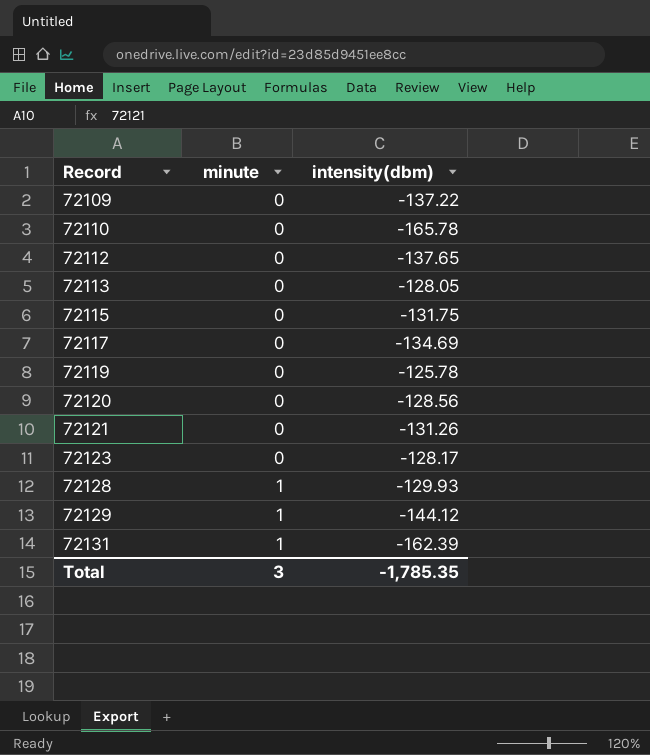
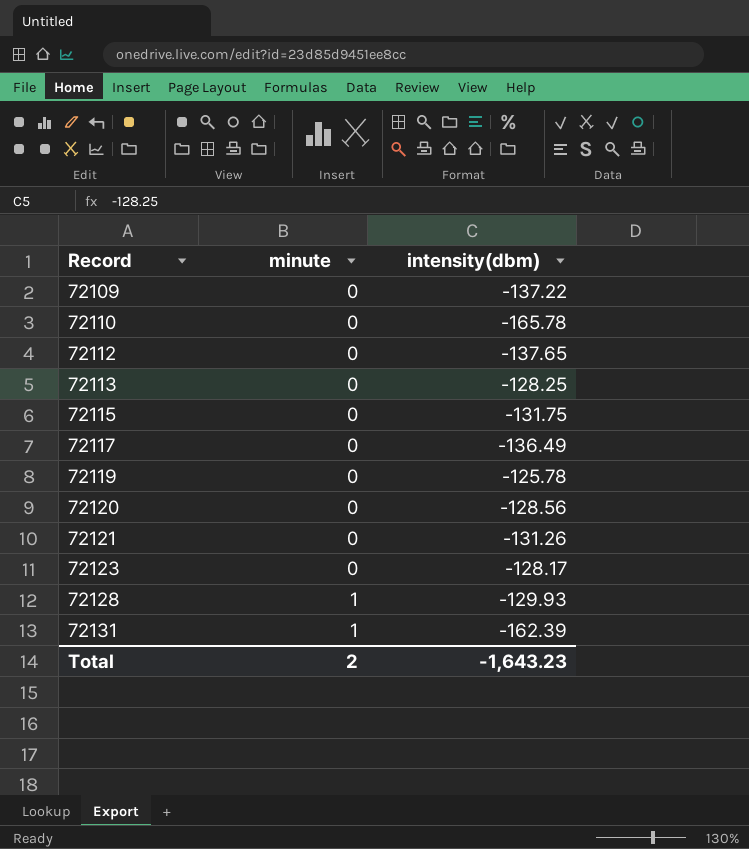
row 72129: 1 | -144.12 -> none
72113 | intensity(dbm): -128.05 -> -128.25
72117 | intensity(dbm): -134.69 -> -136.49
Total | minute: 3 -> 2
Total | intensity(dbm): -1,785.35 -> -1,643.23

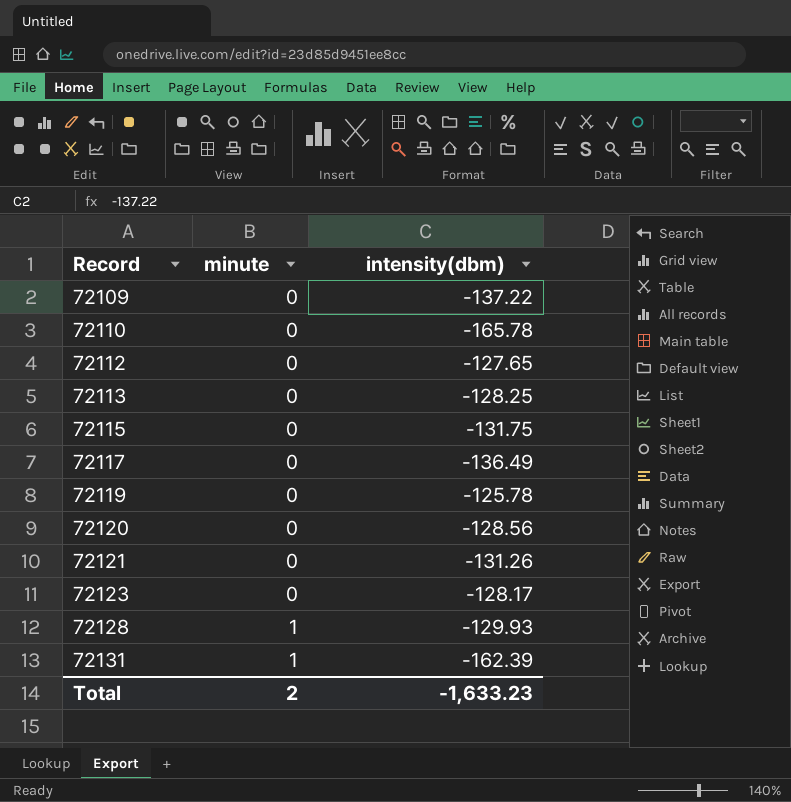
72112 | intensity(dbm): -137.65 -> -127.65
Total | intensity(dbm): -1,643.23 -> -1,633.23

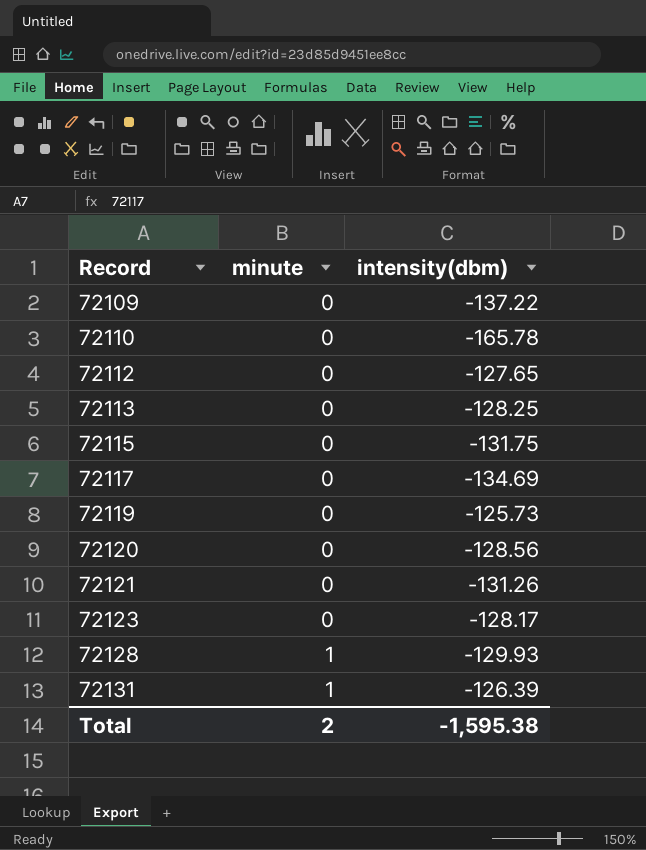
72117 | intensity(dbm): -136.49 -> -134.69
72119 | intensity(dbm): -125.78 -> -125.73
72131 | intensity(dbm): -162.39 -> -126.39
Total | intensity(dbm): -1,633.23 -> -1,595.38

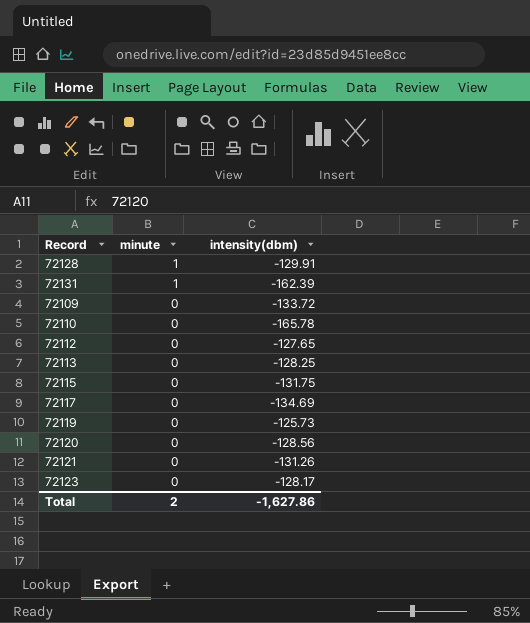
row order: Record ascending -> minute descending
72128 | intensity(dbm): -129.93 -> -129.91
72131 | intensity(dbm): -126.39 -> -162.39
72109 | intensity(dbm): -137.22 -> -133.72
Total | intensity(dbm): -1,595.38 -> -1,627.86

